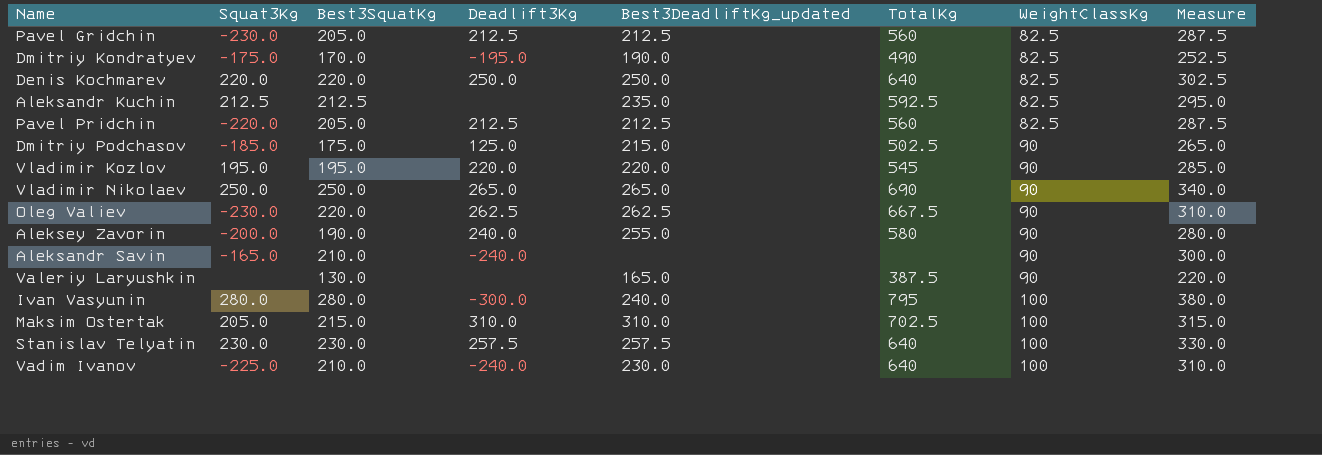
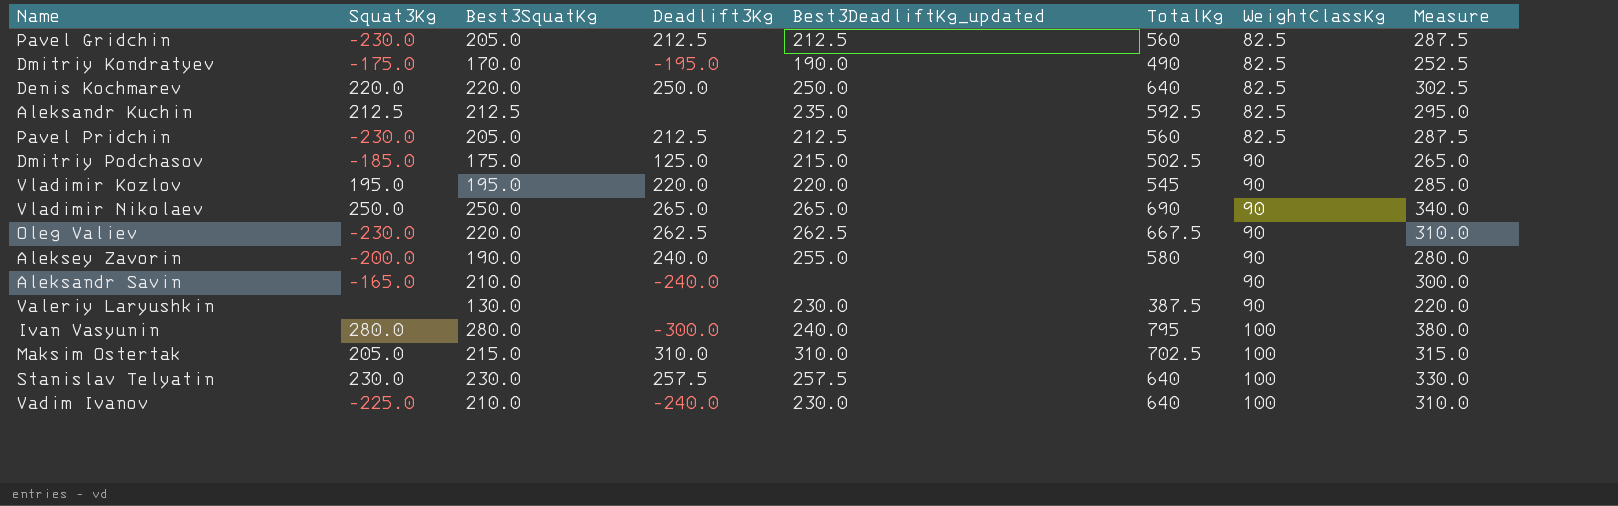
Pavel Pridchin | Squat3Kg: -220.0 -> -230.0
Valeriy Laryushkin | Best3DeadliftKg_updated: 165.0 -> 230.0

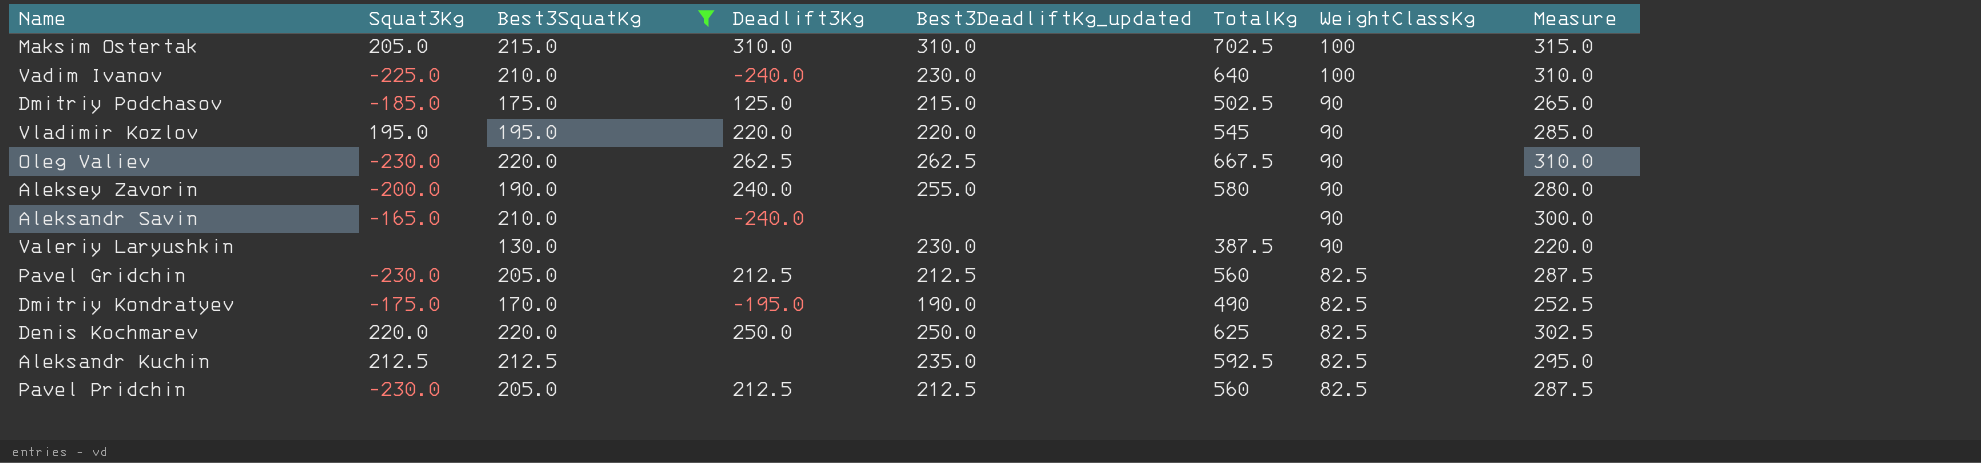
filter: none -> Best3SquatKg <= 220.0
row order: WeightClassKg ascending -> WeightClassKg descending
Denis Kochmarev | TotalKg: 640 -> 625

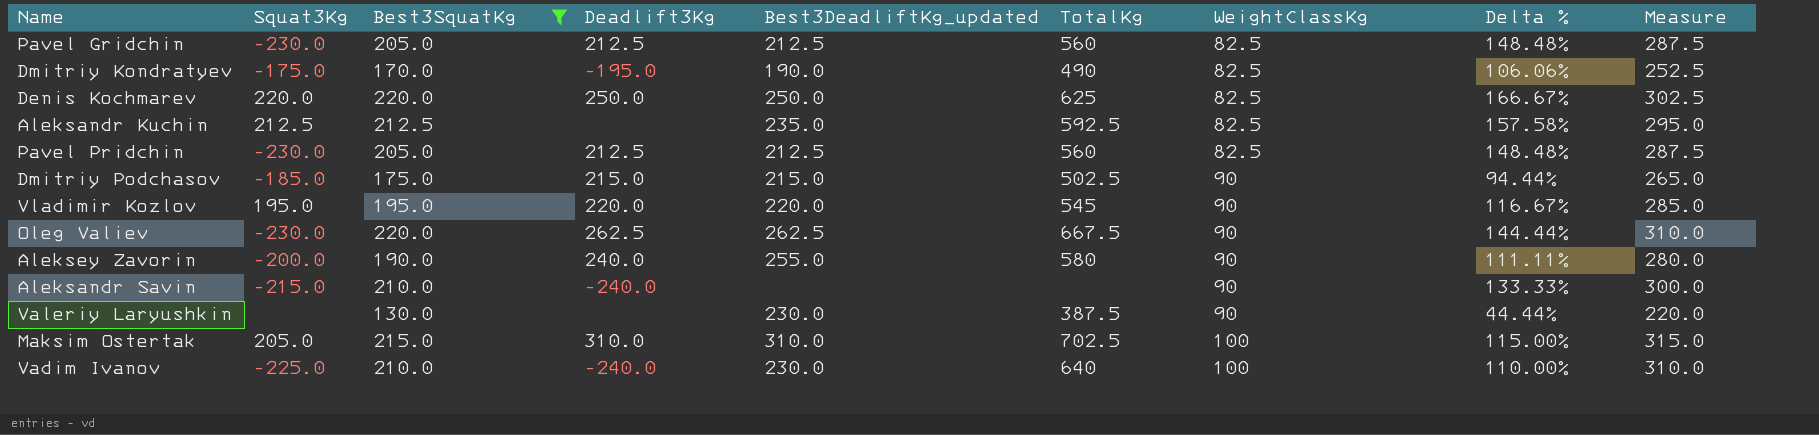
row order: WeightClassKg descending -> WeightClassKg ascending
column Delta % | formula: none -> ([Best3SquatKg] - [WeightClassKg]) / [WeightClassKg]
Dmitriy Podchasov | Deadlift3Kg: 125.0 -> 215.0
Aleksandr Savin | Squat3Kg: -165.0 -> -215.0

